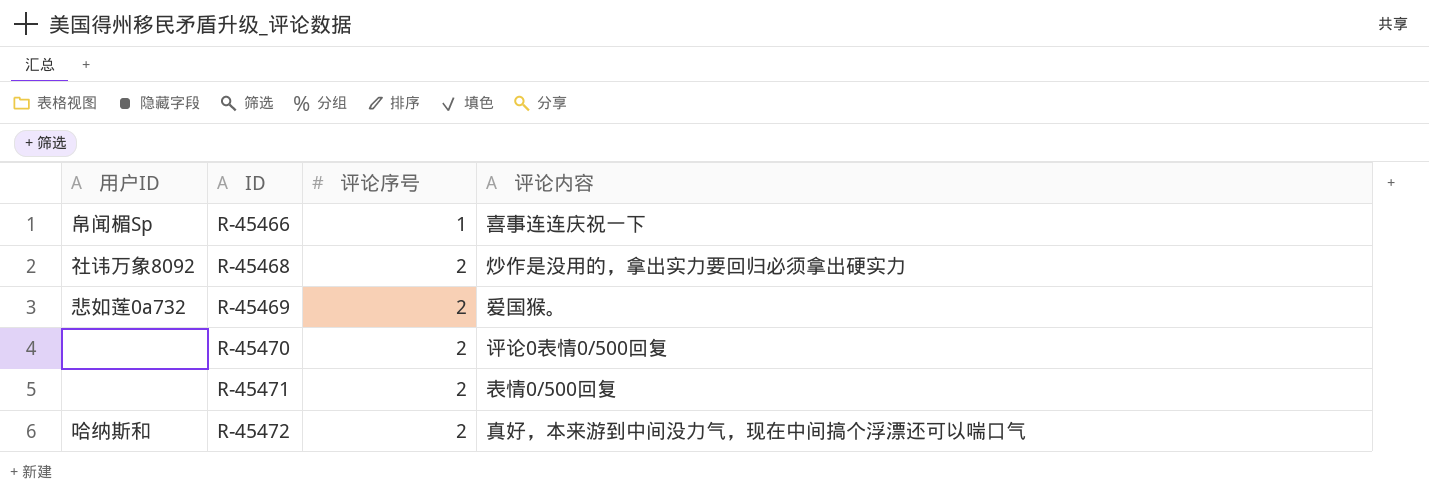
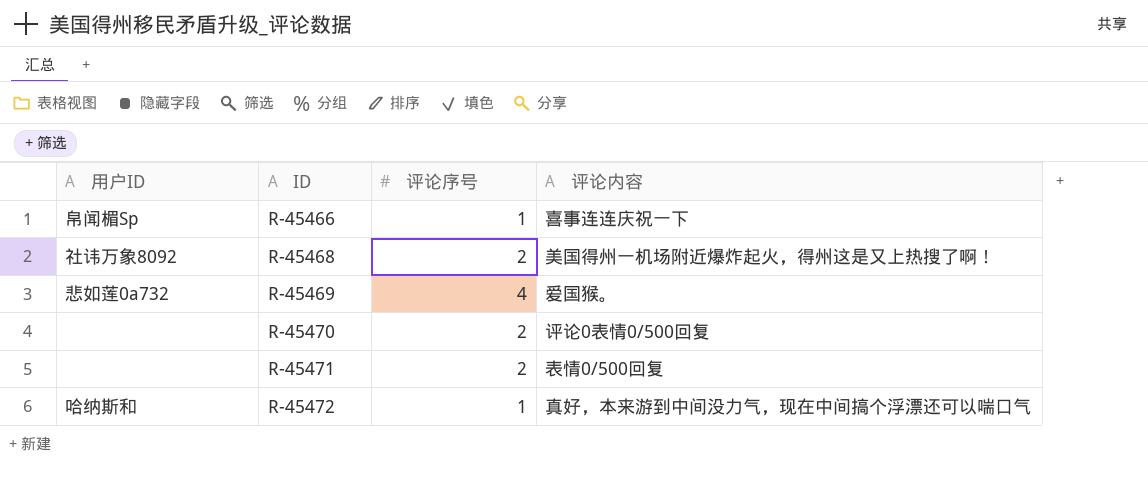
R-45468 | 评论内容: 炒作是没用的，拿出实力要回归必须拿出硬实力 -> 美国得州一机场附近爆炸起火，得州这是又上热搜了啊！
R-45469 | 评论序号: 2 -> 4
R-45472 | 评论序号: 2 -> 1

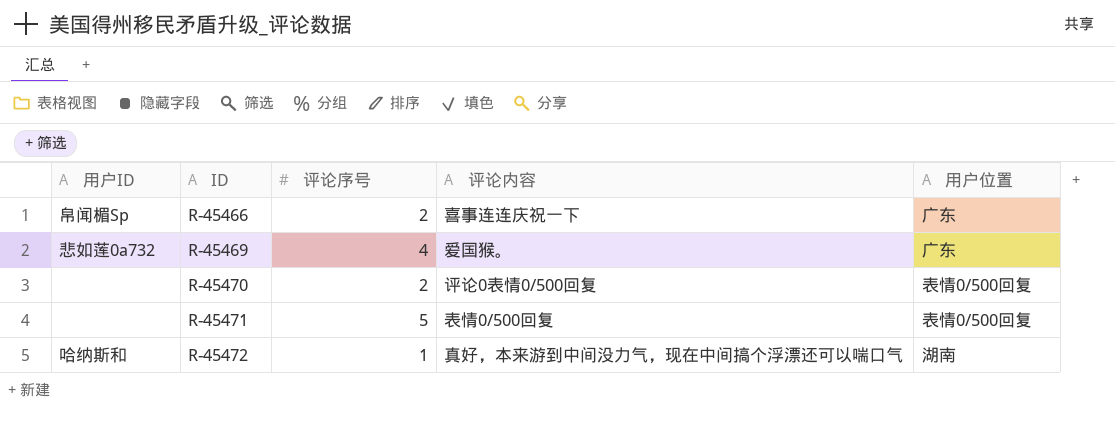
column 用户位置 | position: none -> 5
row R-45468: 社讳万象8092 | 2 | 美国得州一机场附近爆炸起火，得州这是又上热搜了啊！ -> none
R-45466 | 评论序号: 1 -> 2
R-45471 | 评论序号: 2 -> 5

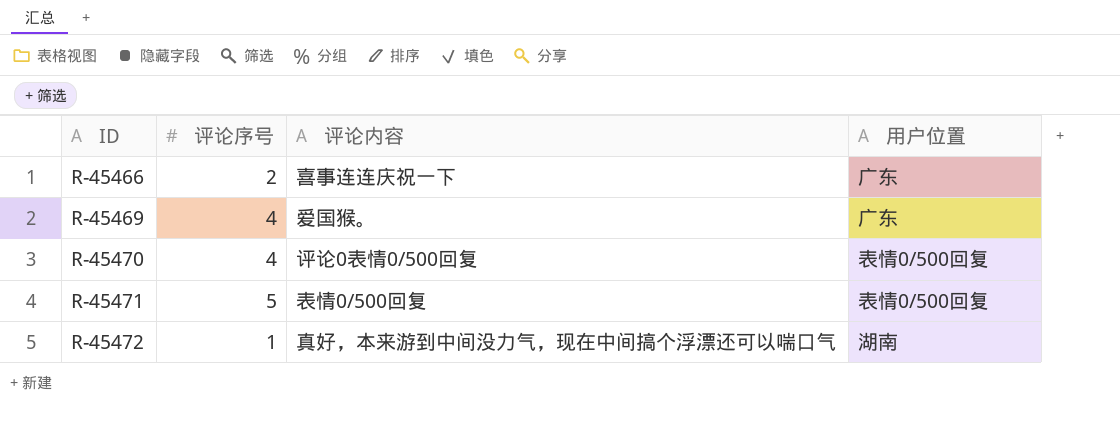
column 用户ID | position: 1 -> none
R-45470 | 评论序号: 2 -> 4

